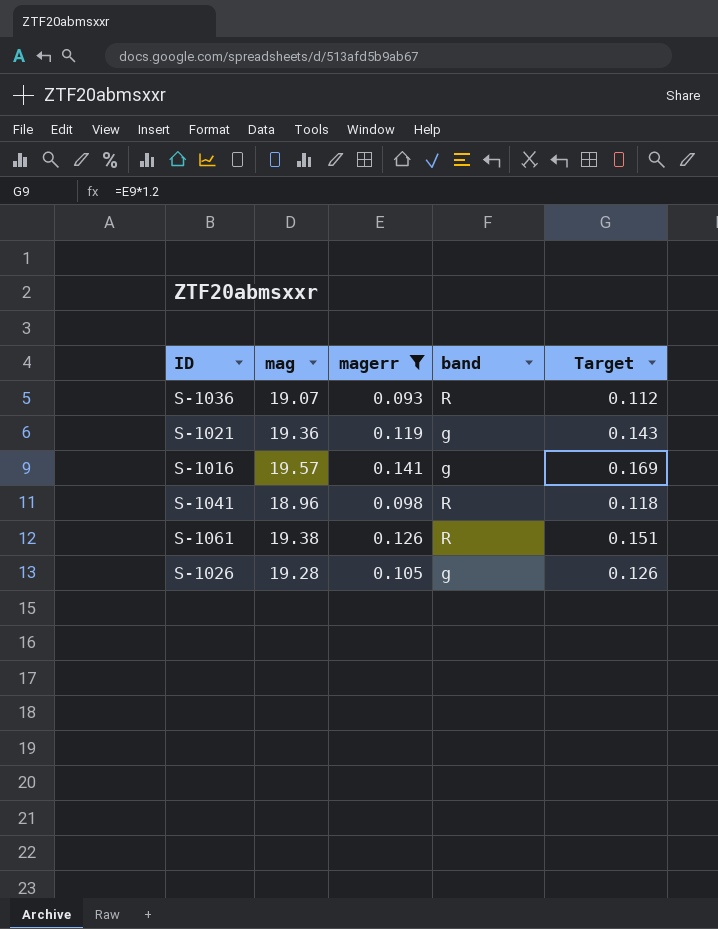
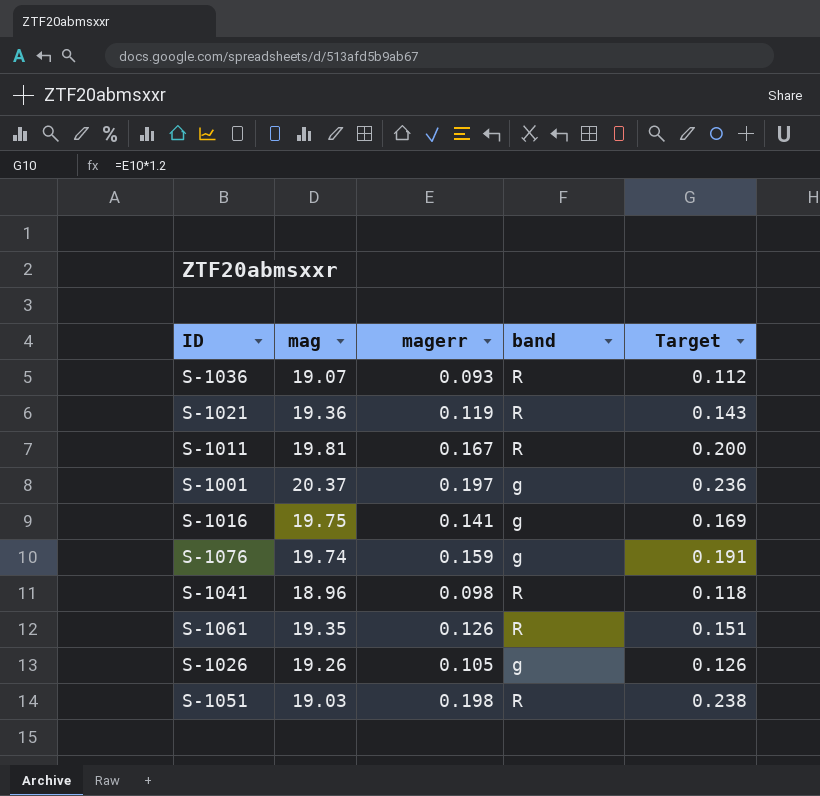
filter: magerr <= 0.141 -> none
S-1021 | band: g -> R
S-1016 | mag: 19.57 -> 19.75
S-1061 | mag: 19.38 -> 19.35
S-1026 | mag: 19.28 -> 19.26

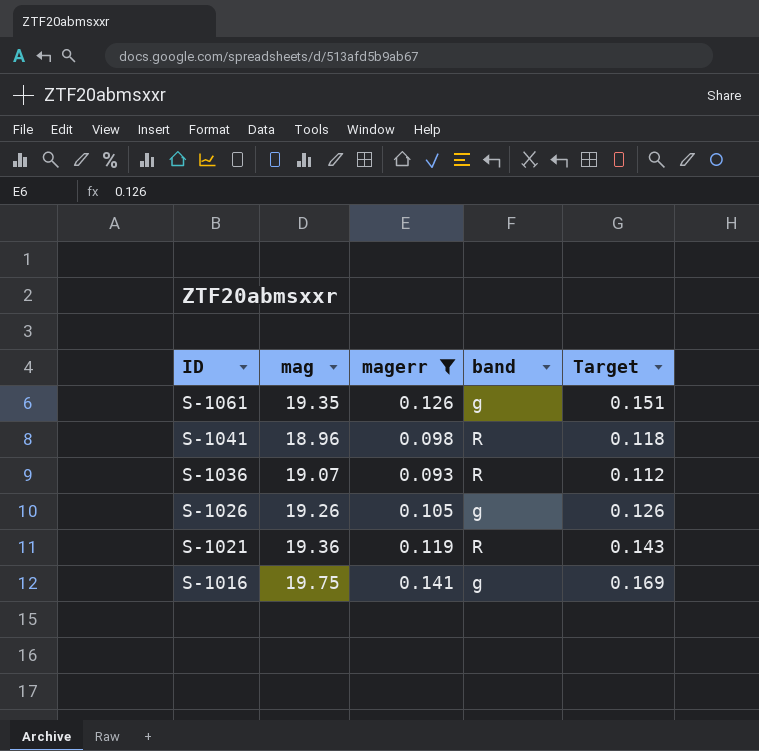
filter: none -> magerr <= 0.141
row order: none -> ID descending
S-1061 | band: R -> g

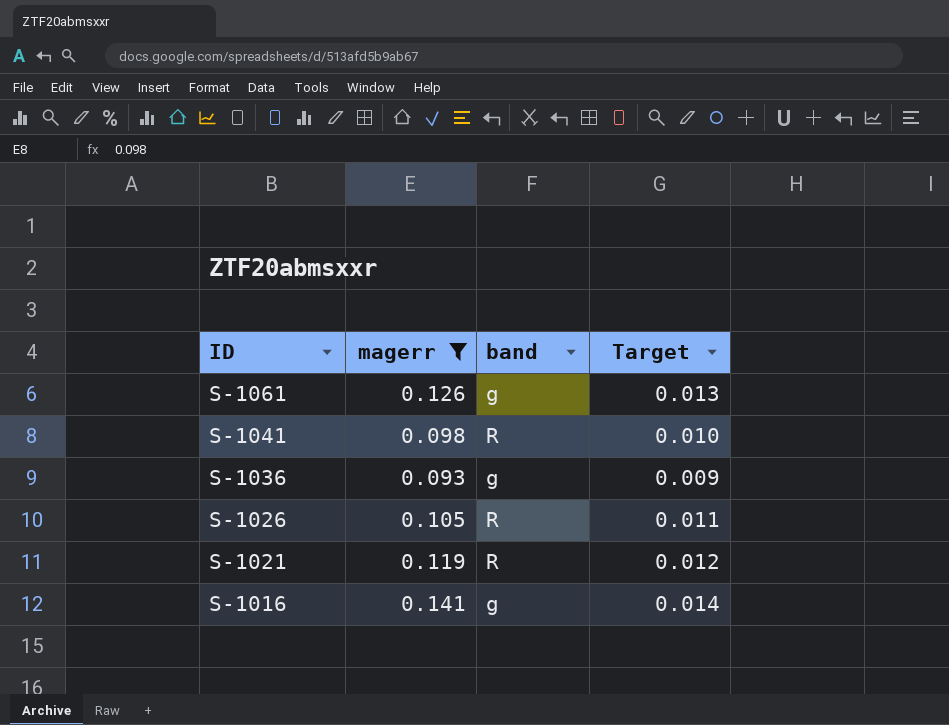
column mag | position: 2 -> none
column Target | formula: [magerr] * 1.2 -> [magerr] * 0.1
S-1036 | band: R -> g
S-1026 | band: g -> R

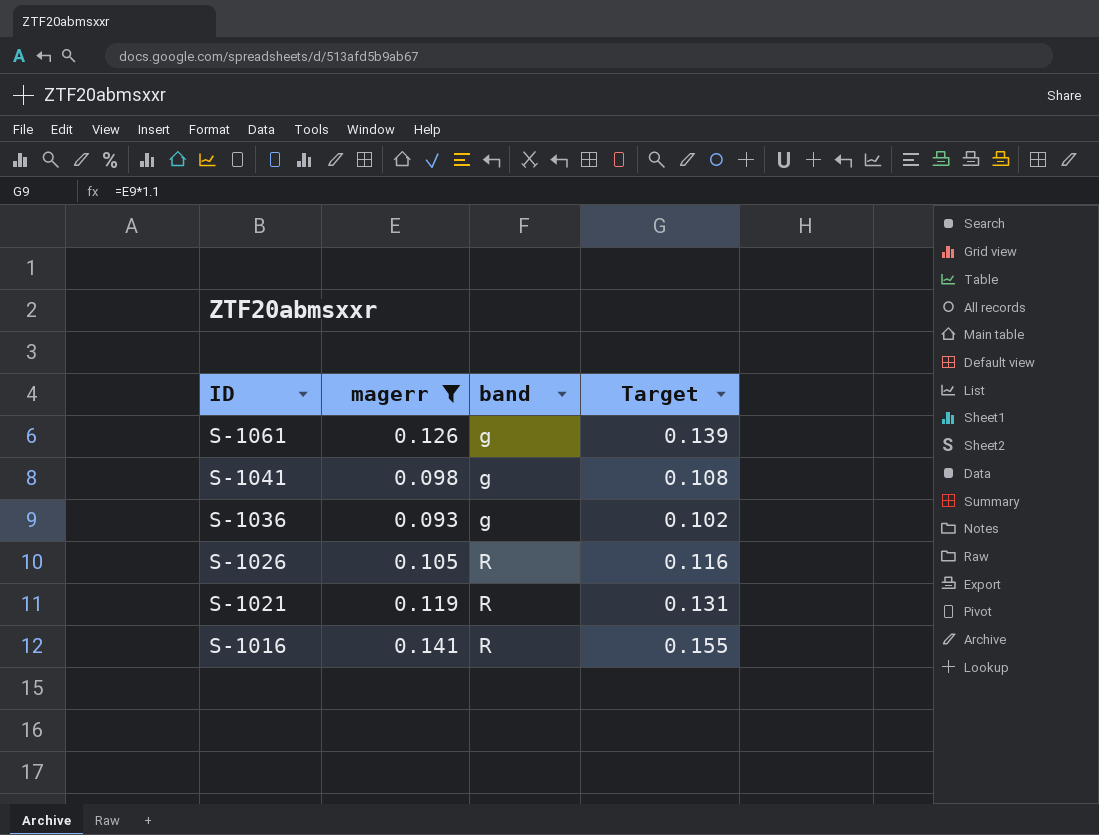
column Target | formula: [magerr] * 0.1 -> [magerr] * 1.1
S-1041 | band: R -> g
S-1016 | band: g -> R

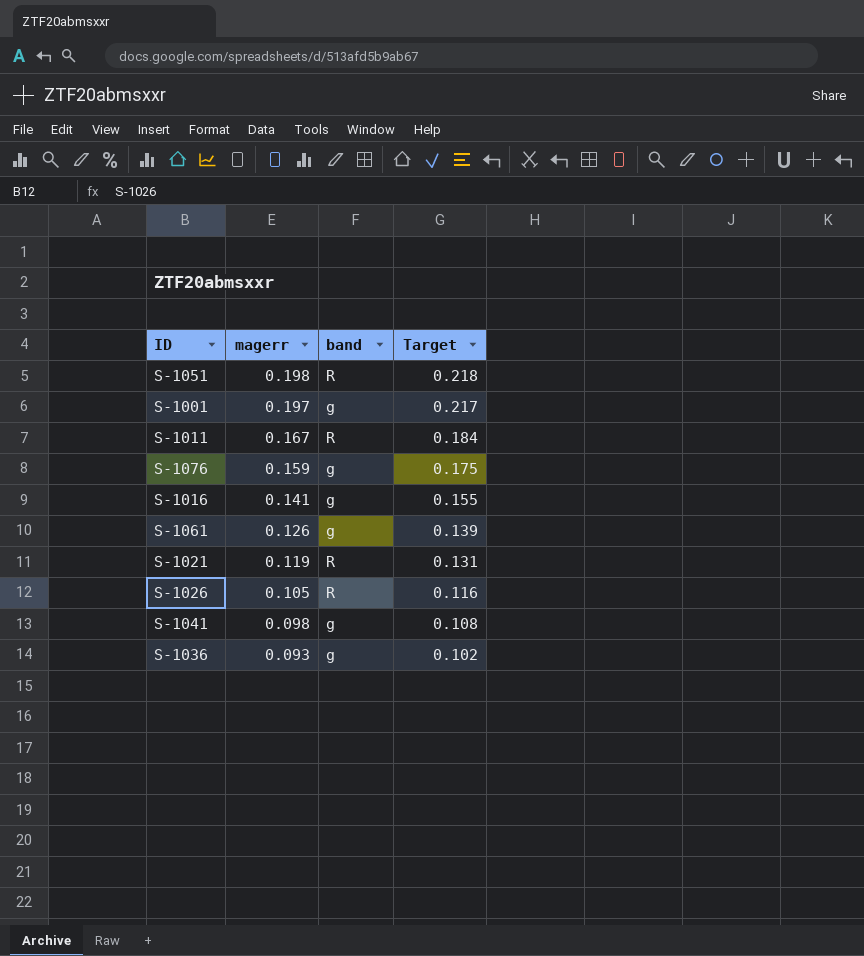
filter: magerr <= 0.141 -> none
row order: ID descending -> magerr descending
S-1016 | band: R -> g

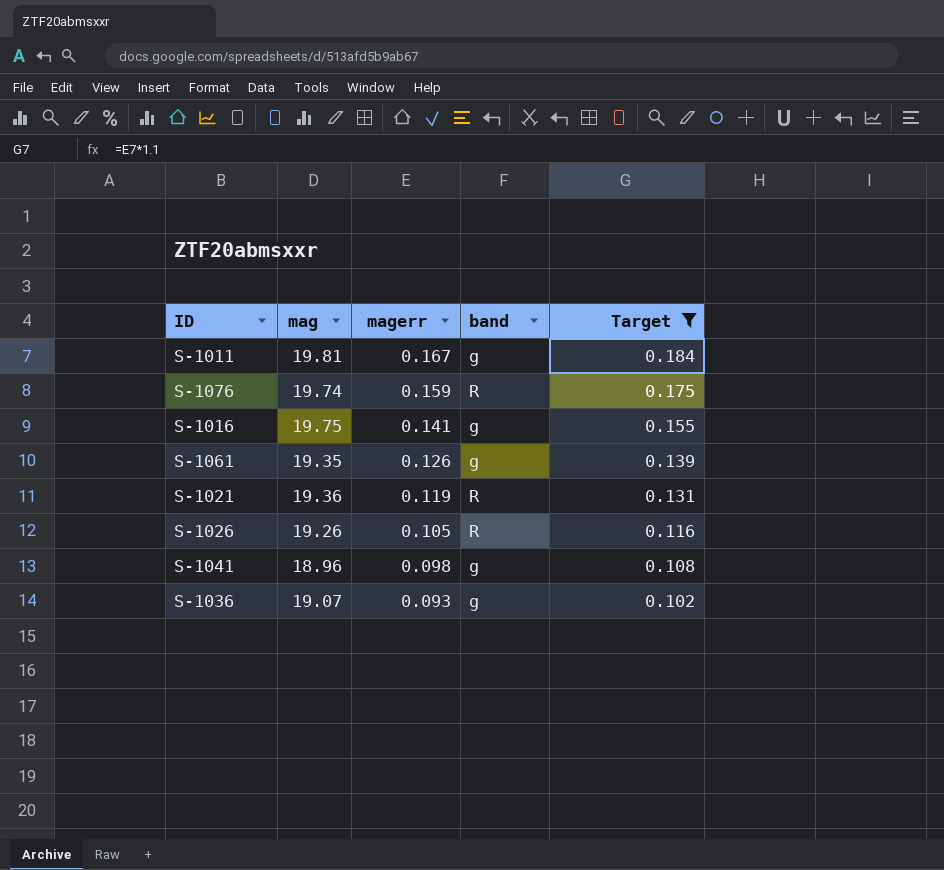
filter: none -> Target <= 0.184
column mag | position: none -> 2
S-1011 | band: R -> g
S-1076 | band: g -> R

